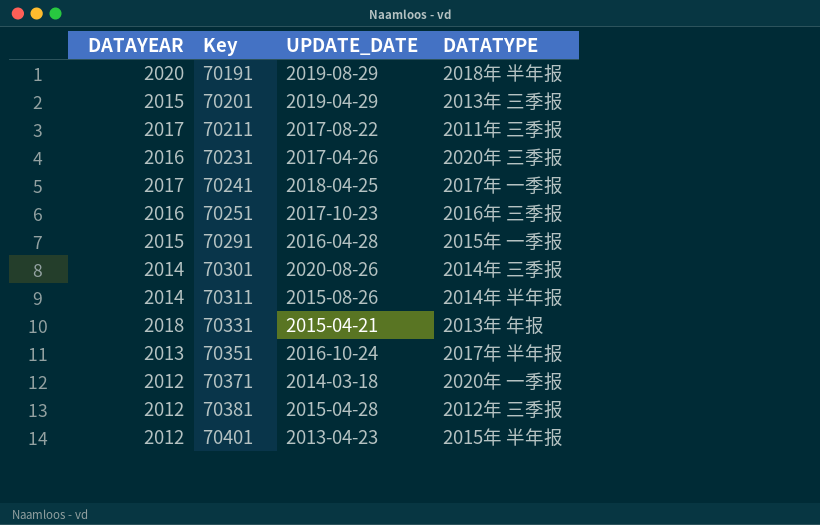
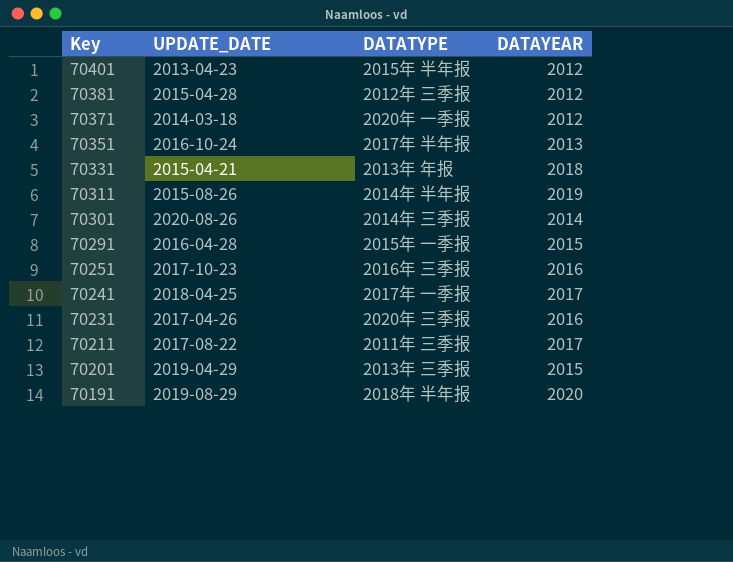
row order: Key ascending -> Key descending
column DATAYEAR | position: 1 -> 4
70311 | DATAYEAR: 2014 -> 2019

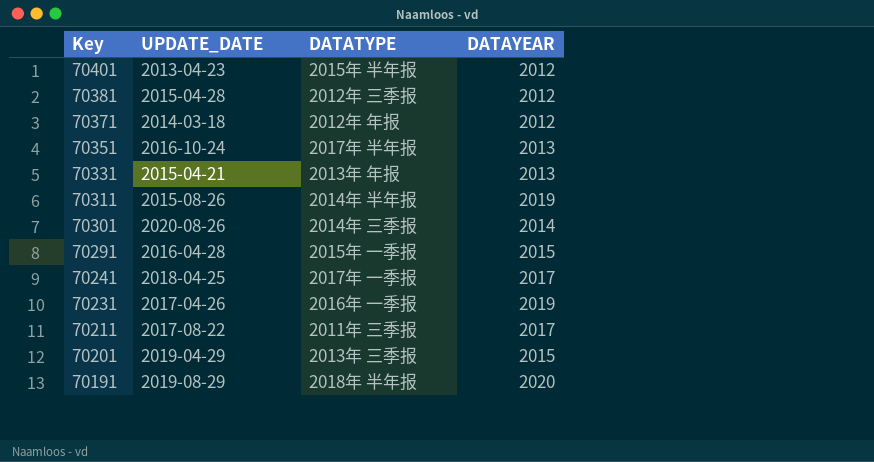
row 70251: 2017-10-23 | 2016年 三季报 | 2016 -> none
70371 | DATATYPE: 2020年 一季报 -> 2012年 年报
70331 | DATAYEAR: 2018 -> 2013
70231 | DATATYPE: 2020年 三季报 -> 2016年 一季报
70231 | DATAYEAR: 2016 -> 2019

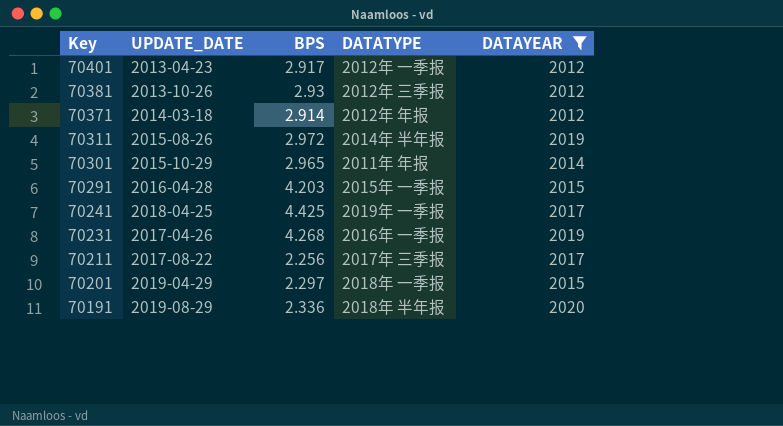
filter: none -> DATAYEAR != 2013
column BPS | position: none -> 3
70401 | DATATYPE: 2015年 半年报 -> 2012年 一季报
70381 | UPDATE_DATE: 2015-04-28 -> 2013-10-26
70301 | UPDATE_DATE: 2020-08-26 -> 2015-10-29
70301 | DATATYPE: 2014年 三季报 -> 2011年 年报
70241 | DATATYPE: 2017年 一季报 -> 2019年 一季报
70211 | DATATYPE: 2011年 三季报 -> 2017年 三季报
70201 | DATATYPE: 2013年 三季报 -> 2018年 一季报

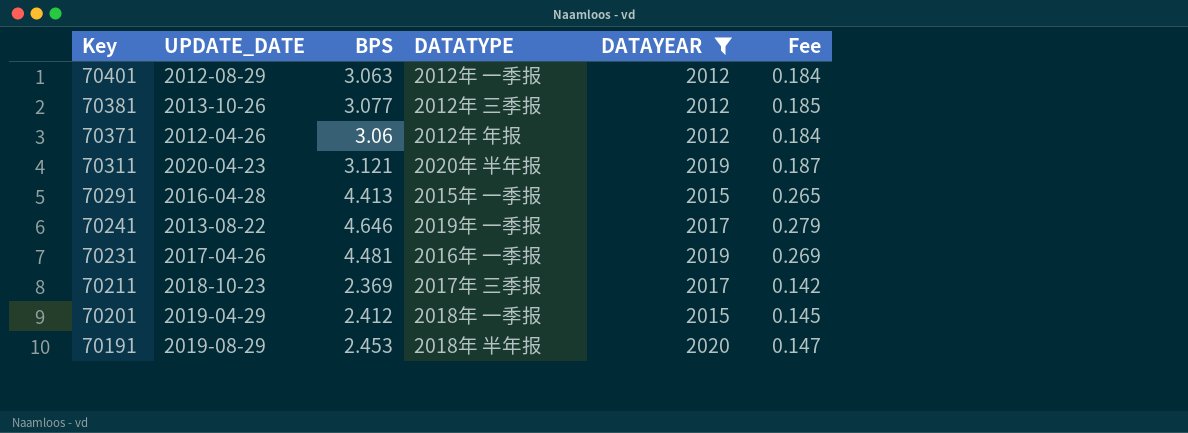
column Fee | formula: none -> [BPS] * 0.06
row 70301: 2015-10-29 | 2.965 | 2011年 年报 | 2014 -> none
70401 | UPDATE_DATE: 2013-04-23 -> 2012-08-29
70401 | BPS: 2.917 -> 3.063
70381 | BPS: 2.93 -> 3.077
70371 | UPDATE_DATE: 2014-03-18 -> 2012-04-26
70371 | BPS: 2.914 -> 3.06
70311 | UPDATE_DATE: 2015-08-26 -> 2020-04-23
70311 | BPS: 2.972 -> 3.121
70311 | DATATYPE: 2014年 半年报 -> 2020年 半年报
70291 | BPS: 4.203 -> 4.413
70241 | UPDATE_DATE: 2018-04-25 -> 2013-08-22
70241 | BPS: 4.425 -> 4.646
70231 | BPS: 4.268 -> 4.481
70211 | UPDATE_DATE: 2017-08-22 -> 2018-10-23
70211 | BPS: 2.256 -> 2.369
70201 | BPS: 2.297 -> 2.412
70191 | BPS: 2.336 -> 2.453

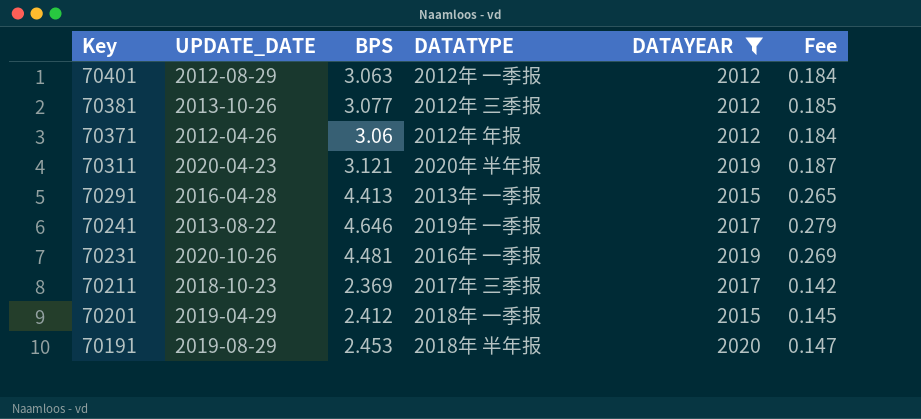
70291 | DATATYPE: 2015年 一季报 -> 2013年 一季报
70231 | UPDATE_DATE: 2017-04-26 -> 2020-10-26

